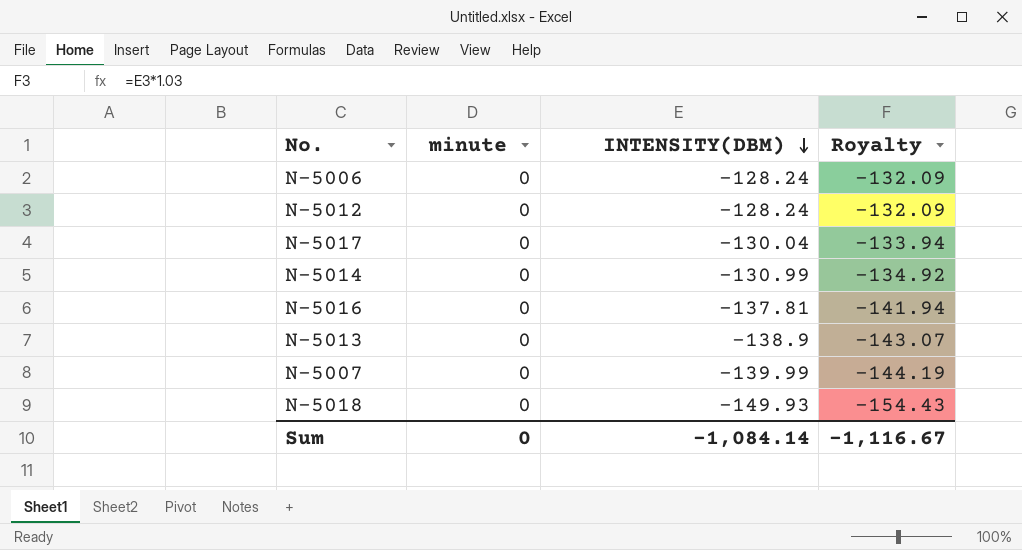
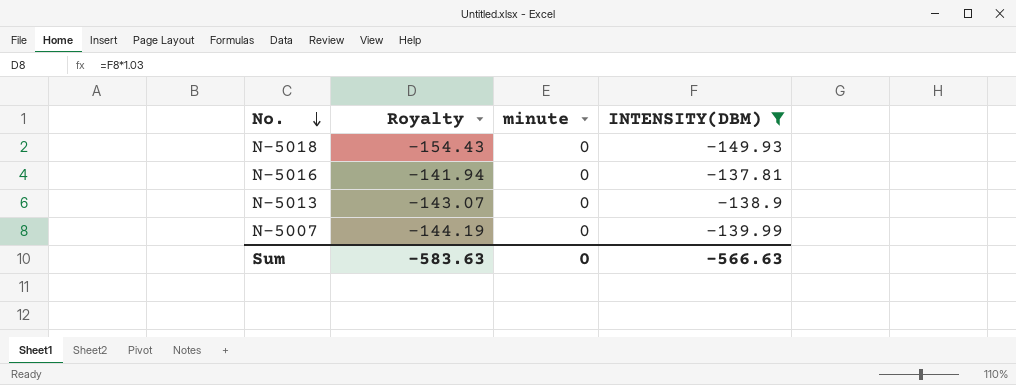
filter: none -> INTENSITY(DBM) <= -137.81
row order: INTENSITY(DBM) descending -> No. descending
column Royalty | position: 4 -> 2
Sum | Royalty: -1,116.67 -> -583.63
Sum | INTENSITY(DBM): -1,084.14 -> -566.63

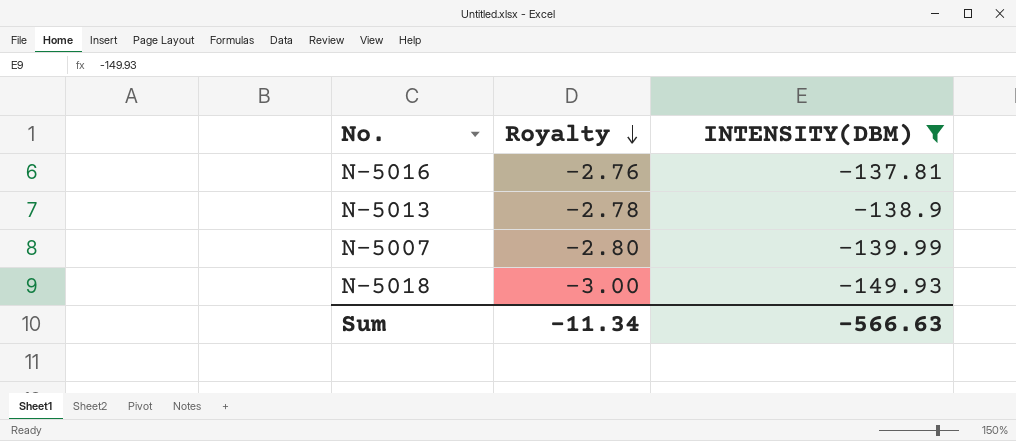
row order: No. descending -> Royalty descending
column minute | position: 3 -> none
column Royalty | formula: [INTENSITY(DBM)] * 1.03 -> [INTENSITY(DBM)] * 0.02
Sum | Royalty: -583.63 -> -11.34

